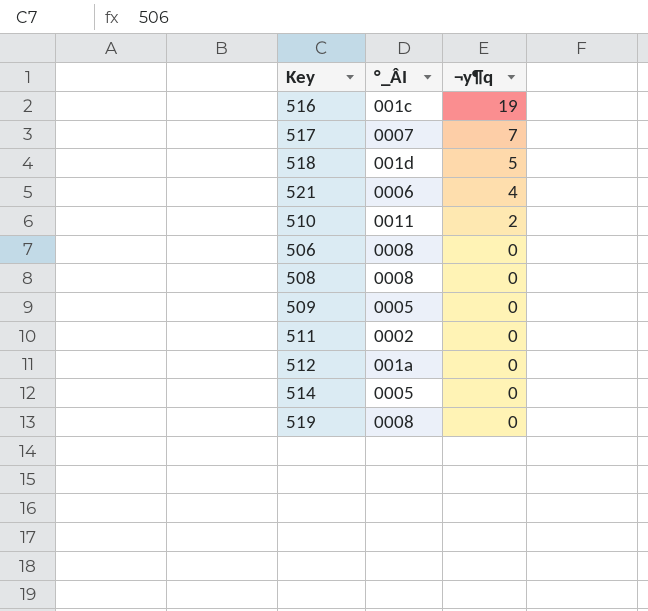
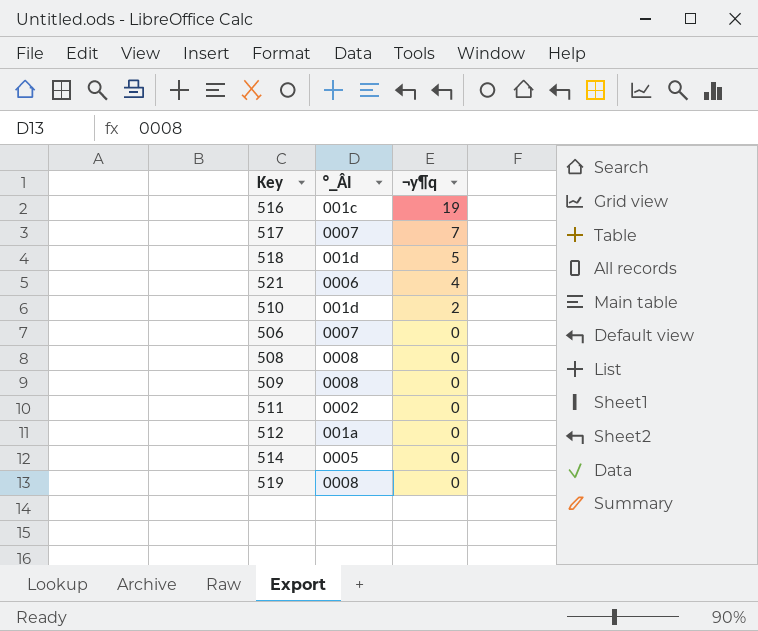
510 | °_ÂI: 0011 -> 001d
506 | °_ÂI: 0008 -> 0007
509 | °_ÂI: 0005 -> 0008

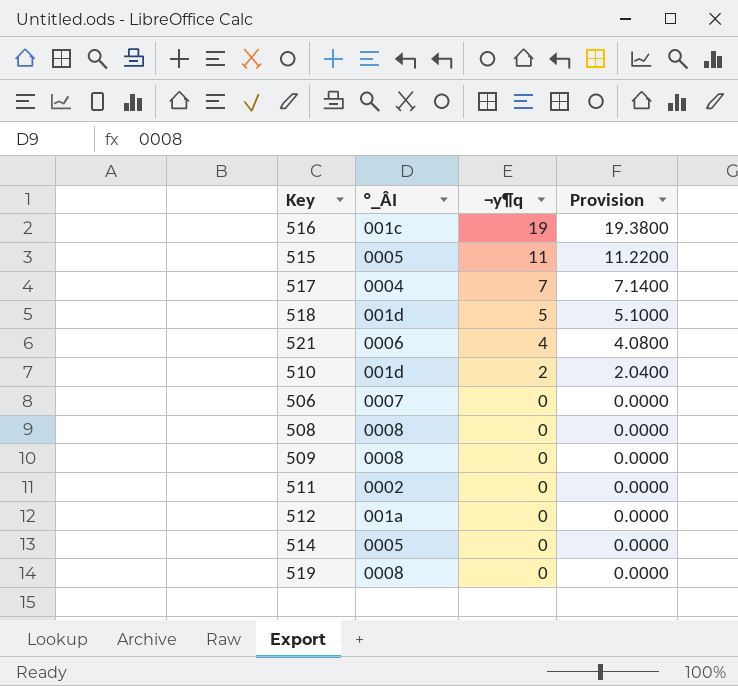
column Provision | formula: none -> [¬y¶q] * 1.02
row 515: none -> 0005 | 11 | 11.2200
517 | °_ÂI: 0007 -> 0004

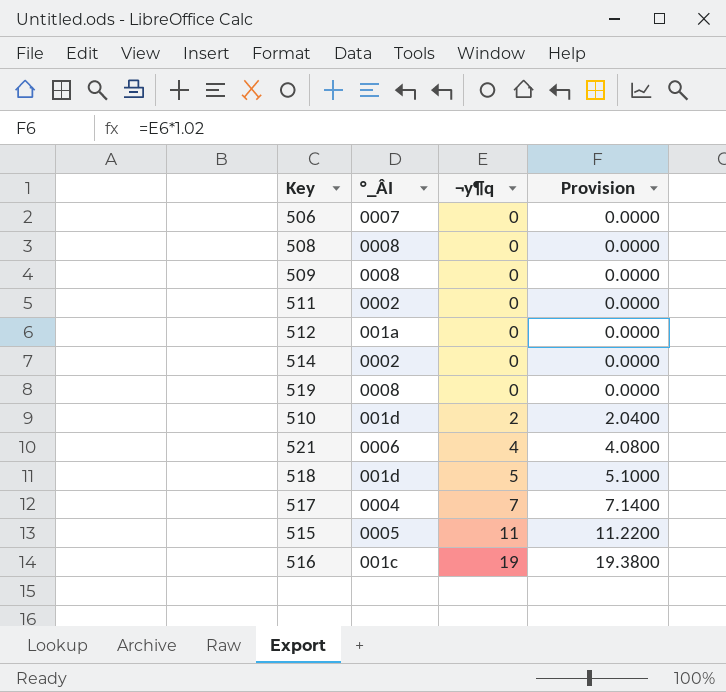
row order: ¬y¶q descending -> ¬y¶q ascending
514 | °_ÂI: 0005 -> 0002

